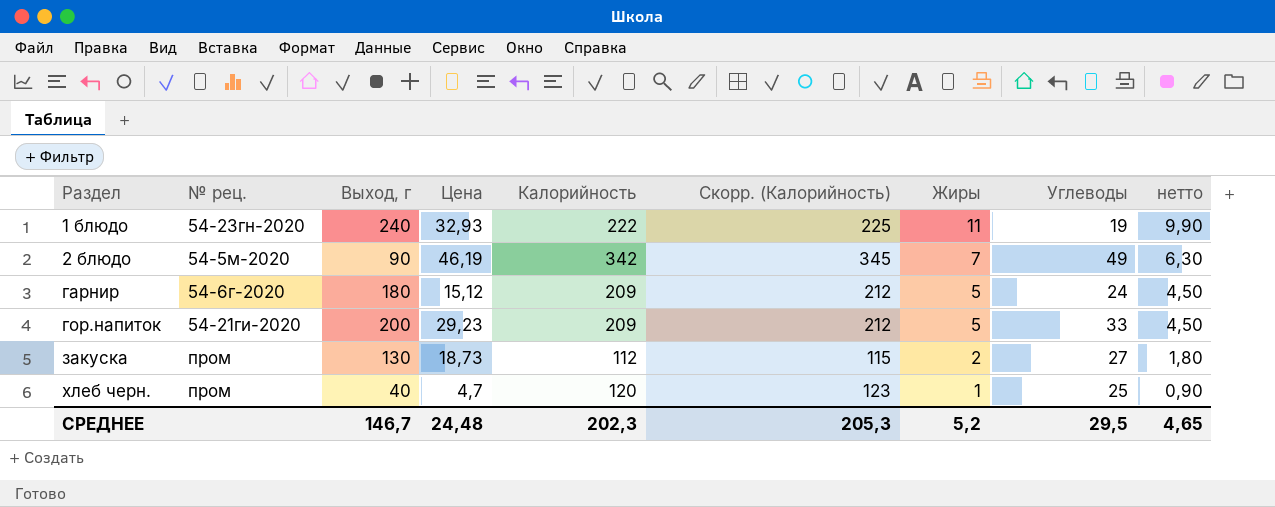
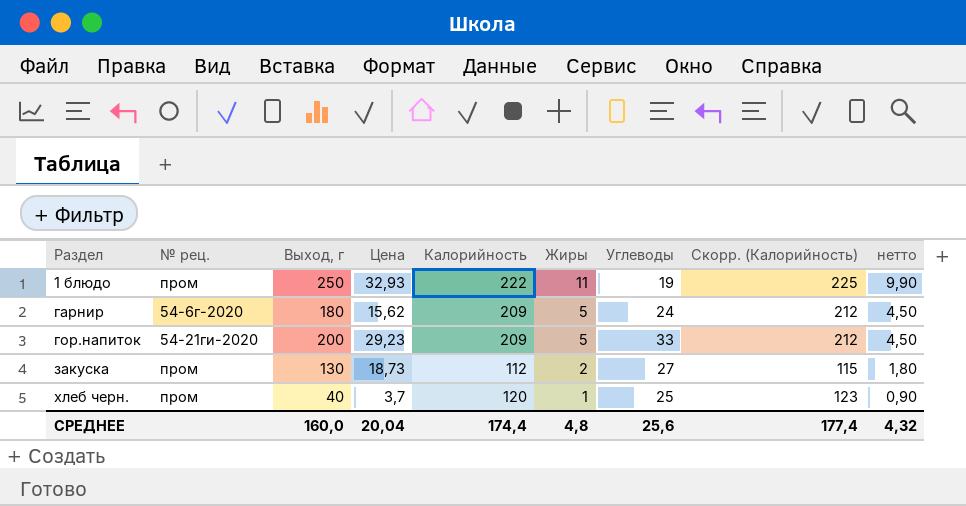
column Скорр. (Калорийность) | position: 6 -> 8
row 2 блюдо: 54-5м-2020 | 90 | 46,19 | 342 | 345 | 7 | 49 | 6,30 -> none
1 блюдо | № рец.: 54-23гн-2020 -> пром
1 блюдо | Выход, г: 240 -> 250
гарнир | Цена: 15,12 -> 15,62
хлеб черн. | Цена: 4,7 -> 3,7
СРЕДНЕЕ | Выход, г: 146,7 -> 160,0
СРЕДНЕЕ | Цена: 24,48 -> 20,04
СРЕДНЕЕ | Калорийность: 202,3 -> 174,4
СРЕДНЕЕ | Жиры: 5,2 -> 4,8
СРЕДНЕЕ | Углеводы: 29,5 -> 25,6
СРЕДНЕЕ | Скорр. (Калорийность): 205,3 -> 177,4
СРЕДНЕЕ | нетто: 4,65 -> 4,32

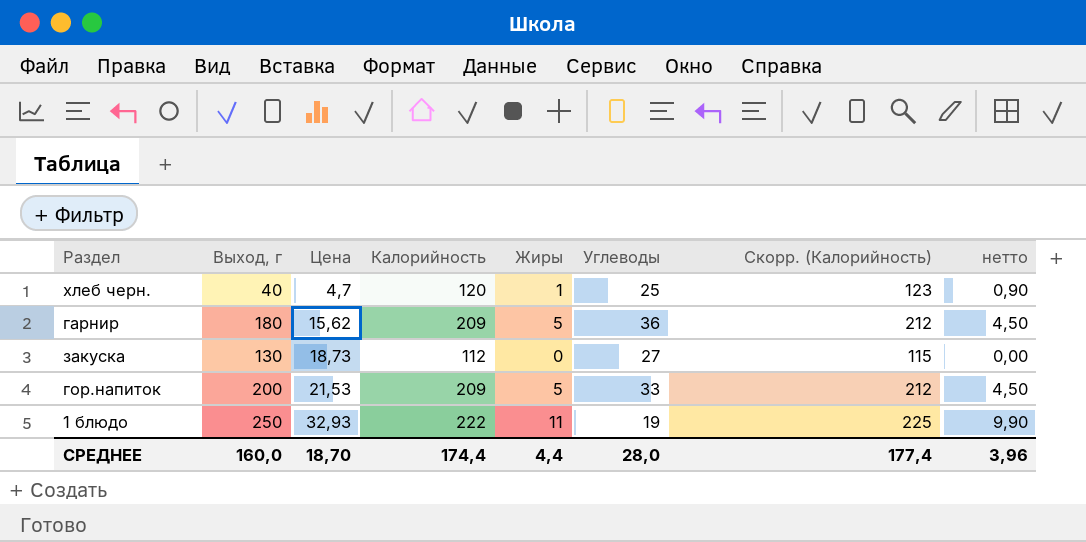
row order: Раздел ascending -> Цена ascending
column № рец. | position: 2 -> none
хлеб черн. | Цена: 3,7 -> 4,7
гарнир | Углеводы: 24 -> 36
закуска | Жиры: 2 -> 0
закуска | нетто: 1,80 -> 0,00
гор.напиток | Цена: 29,23 -> 21,53
СРЕДНЕЕ | Цена: 20,04 -> 18,70
СРЕДНЕЕ | Жиры: 4,8 -> 4,4
СРЕДНЕЕ | Углеводы: 25,6 -> 28,0
СРЕДНЕЕ | нетто: 4,32 -> 3,96

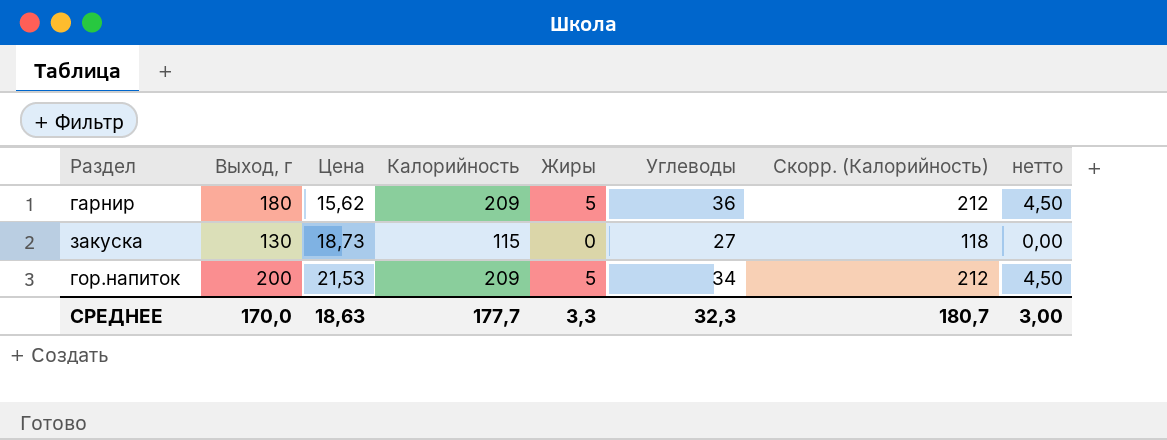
row хлеб черн.: 40 | 4,7 | 120 | 1 | 25 | 123 | 0,90 -> none
row 1 блюдо: 250 | 32,93 | 222 | 11 | 19 | 225 | 9,90 -> none
закуска | Калорийность: 112 -> 115
закуска | Скорр. (Калорийность): 115 -> 118
гор.напиток | Углеводы: 33 -> 34
СРЕДНЕЕ | Выход, г: 160,0 -> 170,0
СРЕДНЕЕ | Цена: 18,70 -> 18,63
СРЕДНЕЕ | Калорийность: 174,4 -> 177,7
СРЕДНЕЕ | Жиры: 4,4 -> 3,3
СРЕДНЕЕ | Углеводы: 28,0 -> 32,3
СРЕДНЕЕ | Скорр. (Калорийность): 177,4 -> 180,7
СРЕДНЕЕ | нетто: 3,96 -> 3,00

